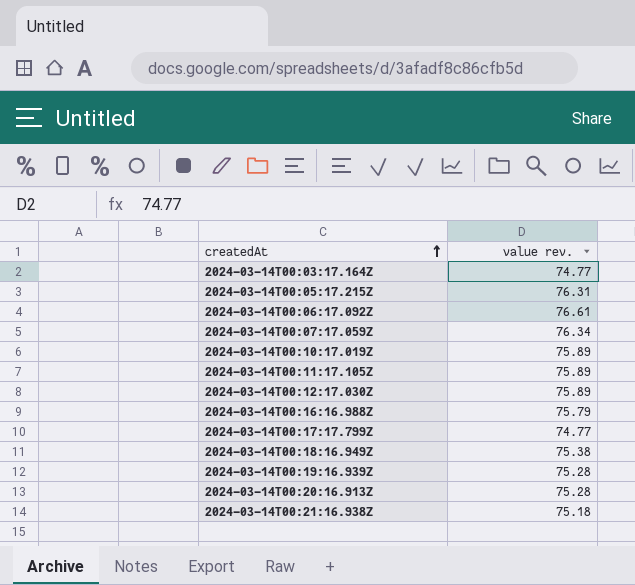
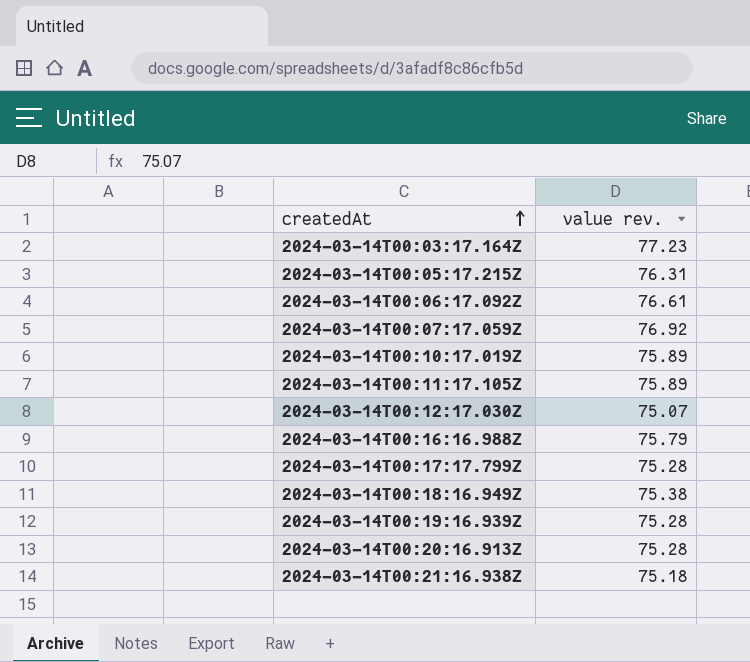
2024-03-14T00:03:17.164Z | value rev.: 74.77 -> 77.23
2024-03-14T00:07:17.059Z | value rev.: 76.34 -> 76.92
2024-03-14T00:12:17.030Z | value rev.: 75.89 -> 75.07
2024-03-14T00:17:17.799Z | value rev.: 74.77 -> 75.28

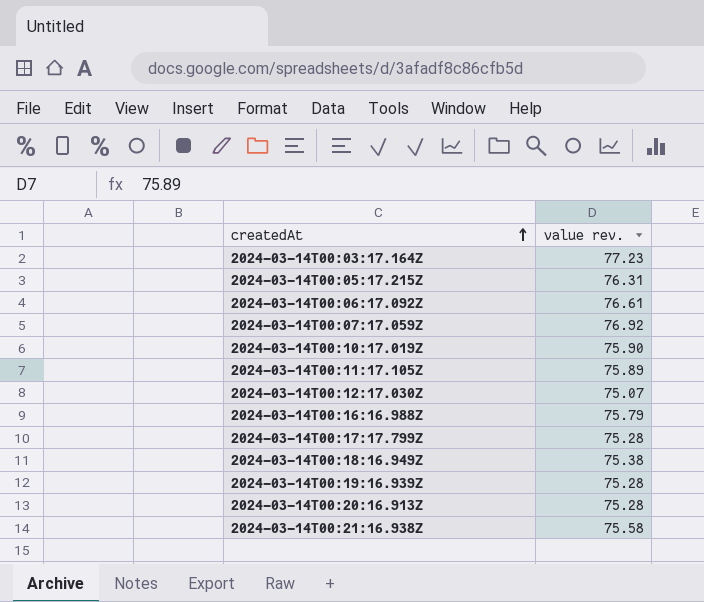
2024-03-14T00:10:17.019Z | value rev.: 75.89 -> 75.90
2024-03-14T00:21:16.938Z | value rev.: 75.18 -> 75.58

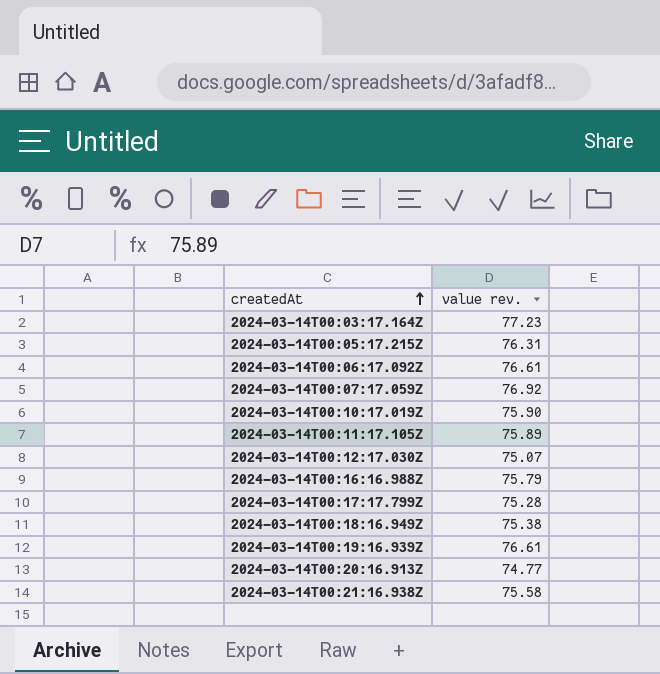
2024-03-14T00:19:16.939Z | value rev.: 75.28 -> 76.61
2024-03-14T00:20:16.913Z | value rev.: 75.28 -> 74.77

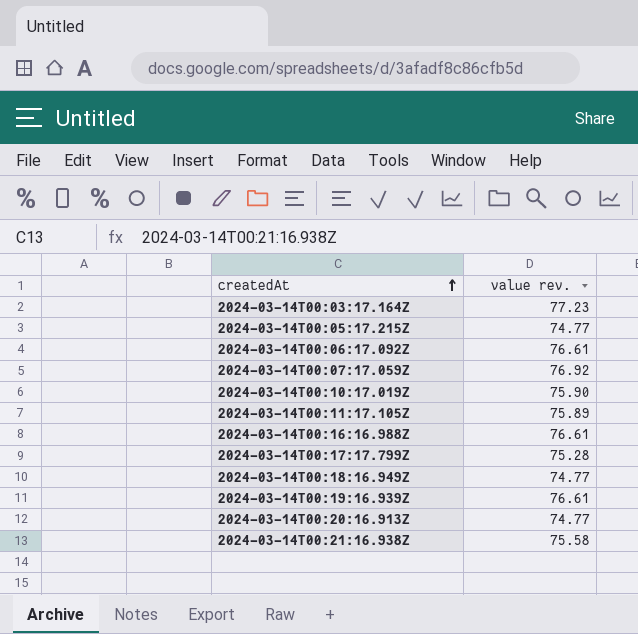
row 2024-03-14T00:12:17.030Z: 75.07 -> none
2024-03-14T00:05:17.215Z | value rev.: 76.31 -> 74.77
2024-03-14T00:16:16.988Z | value rev.: 75.79 -> 76.61
2024-03-14T00:18:16.949Z | value rev.: 75.38 -> 74.77

